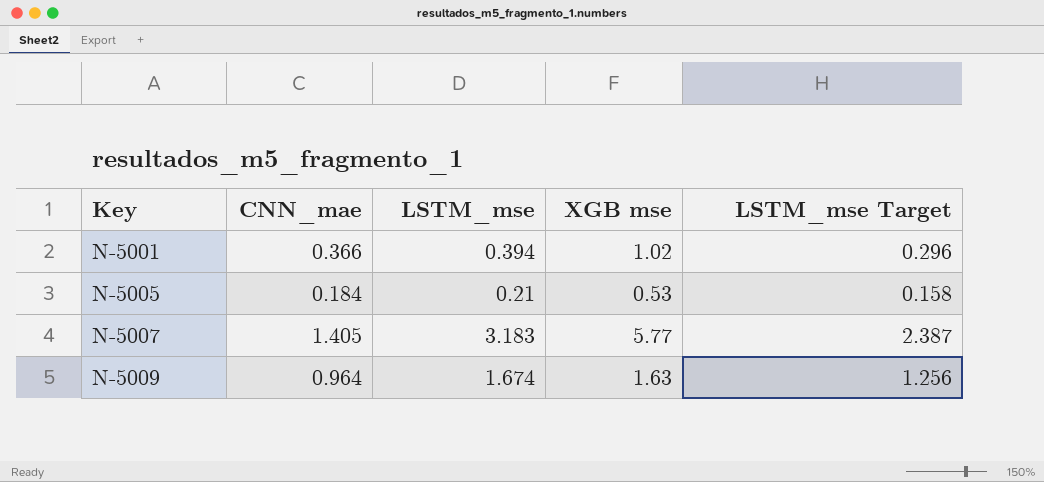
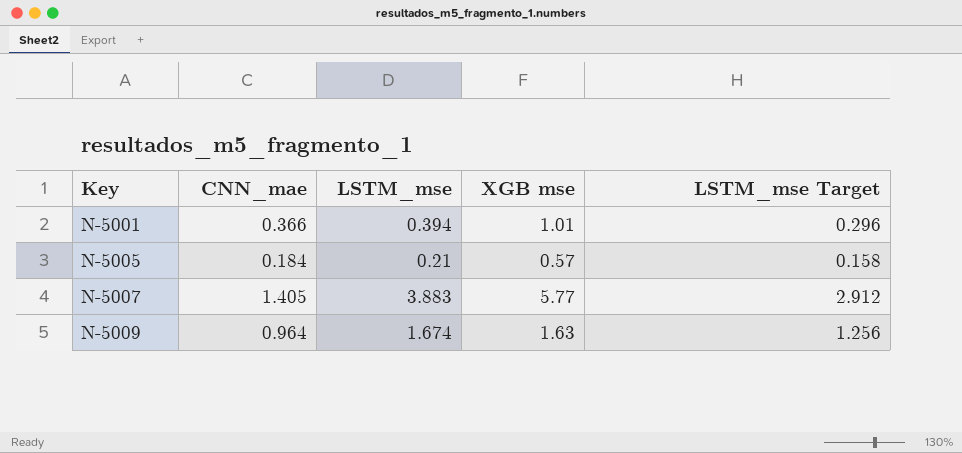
N-5001 | XGB mse: 1.02 -> 1.01
N-5005 | XGB mse: 0.53 -> 0.57
N-5007 | LSTM_mse: 3.183 -> 3.883
N-5007 | LSTM_mse Target: 2.387 -> 2.912

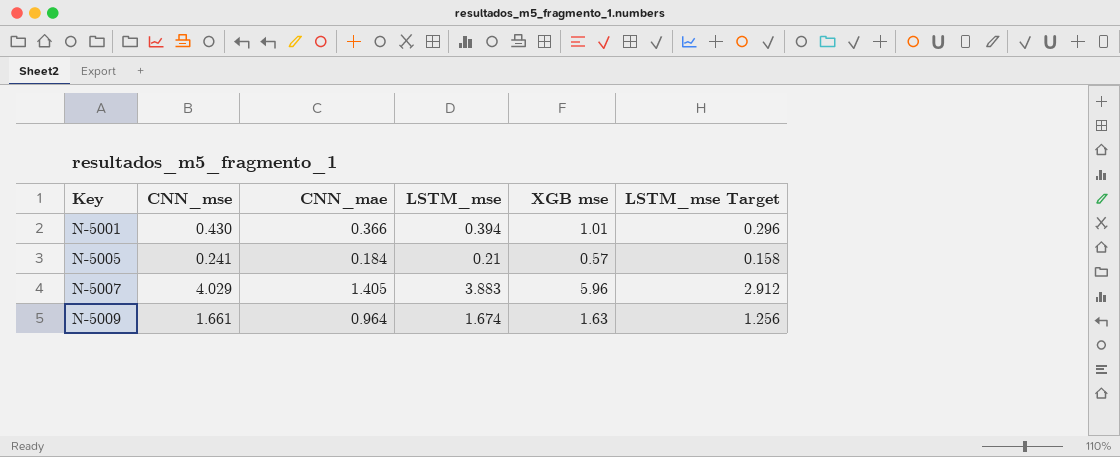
column CNN_mse | position: none -> 2
N-5007 | XGB mse: 5.77 -> 5.96

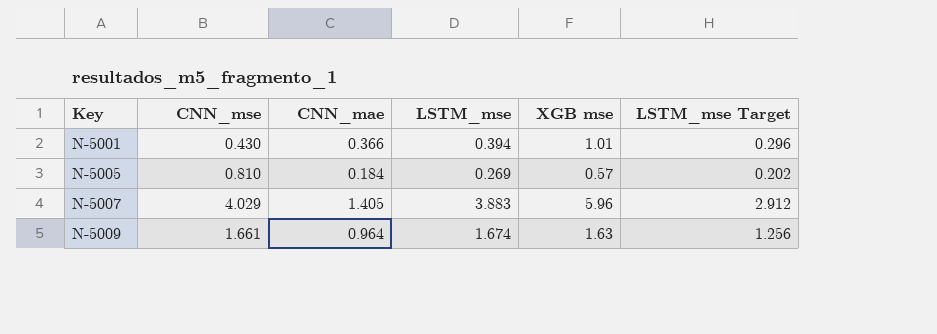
N-5005 | CNN_mse: 0.241 -> 0.810
N-5005 | LSTM_mse: 0.21 -> 0.269
N-5005 | LSTM_mse Target: 0.158 -> 0.202

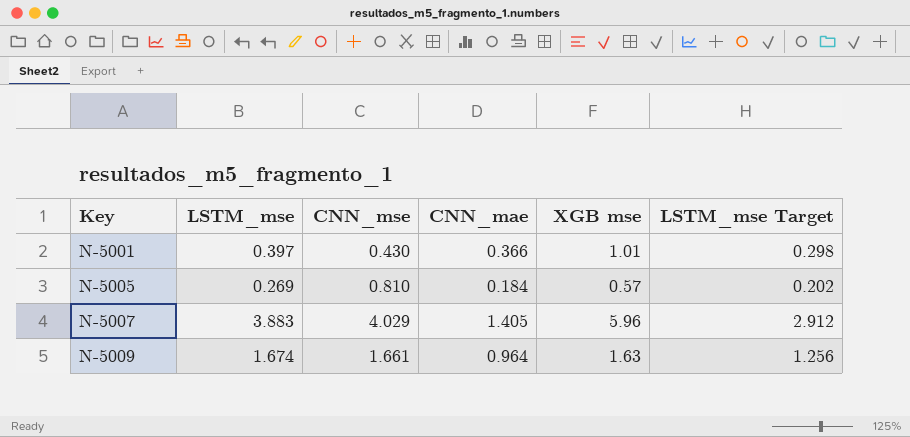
column LSTM_mse | position: 4 -> 2
N-5001 | LSTM_mse: 0.394 -> 0.397
N-5001 | LSTM_mse Target: 0.296 -> 0.298

